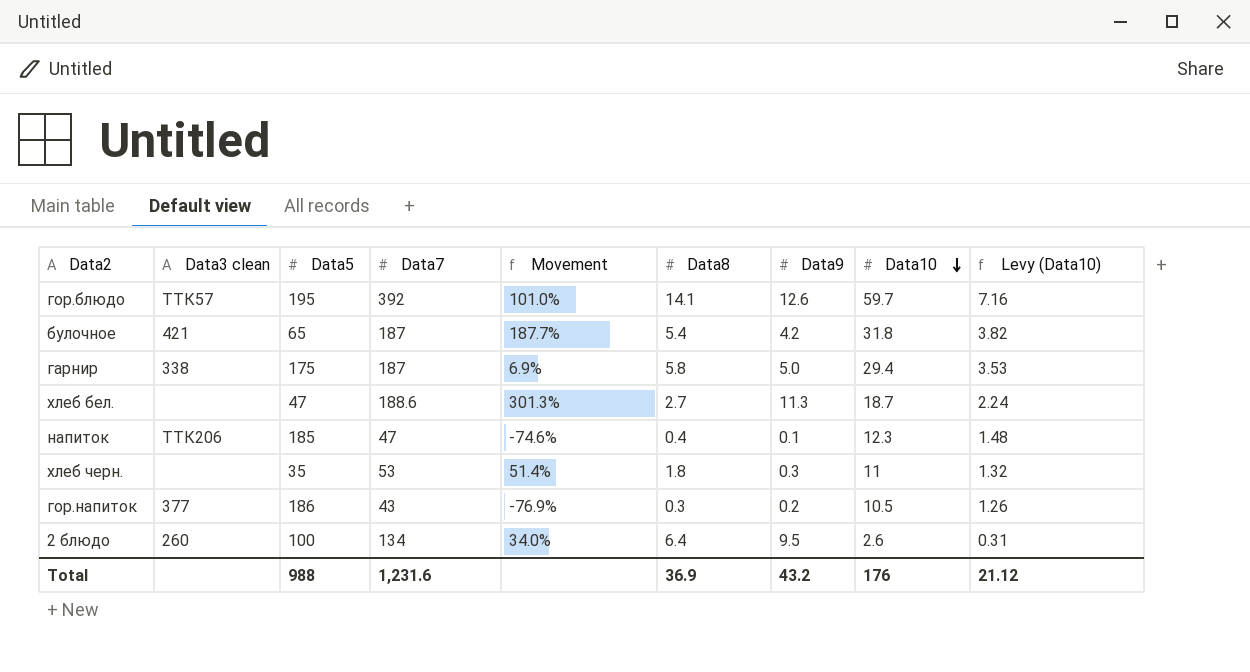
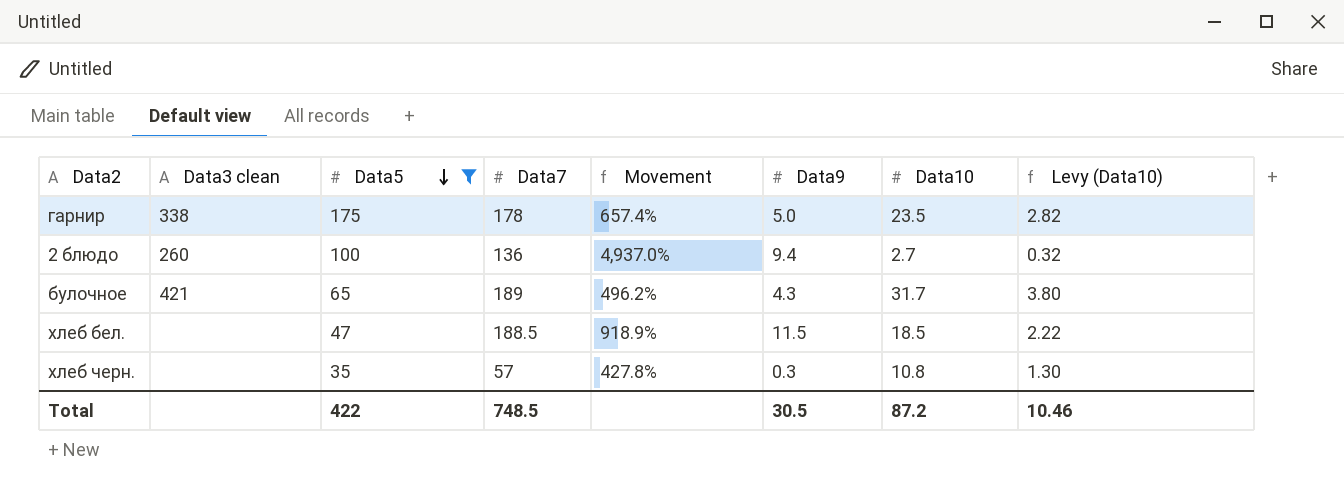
filter: none -> Data5 <= 175
row order: Data10 descending -> Data5 descending
column Data8 | position: 6 -> none
column Movement | formula: ([Data7] - [Data5]) / [Data5] -> ([Data7] - [Data10]) / [Data10]
гарнир | Data7: 187 -> 178
гарнир | Data10: 29.4 -> 23.5
гарнир | Levy (Data10): 3.53 -> 2.82
2 блюдо | Data7: 134 -> 136
2 блюдо | Data9: 9.5 -> 9.4
2 блюдо | Data10: 2.6 -> 2.7
2 блюдо | Levy (Data10): 0.31 -> 0.32
булочное | Data7: 187 -> 189
булочное | Data9: 4.2 -> 4.3
булочное | Data10: 31.8 -> 31.7
булочное | Levy (Data10): 3.82 -> 3.80
хлеб бел. | Data7: 188.6 -> 188.5
хлеб бел. | Data9: 11.3 -> 11.5
хлеб бел. | Data10: 18.7 -> 18.5
хлеб бел. | Levy (Data10): 2.24 -> 2.22
хлеб черн. | Data7: 53 -> 57
хлеб черн. | Data10: 11 -> 10.8
хлеб черн. | Levy (Data10): 1.32 -> 1.30
Total | Data5: 988 -> 422
Total | Data7: 1,231.6 -> 748.5
Total | Data9: 43.2 -> 30.5
Total | Data10: 176 -> 87.2
Total | Levy (Data10): 21.12 -> 10.46

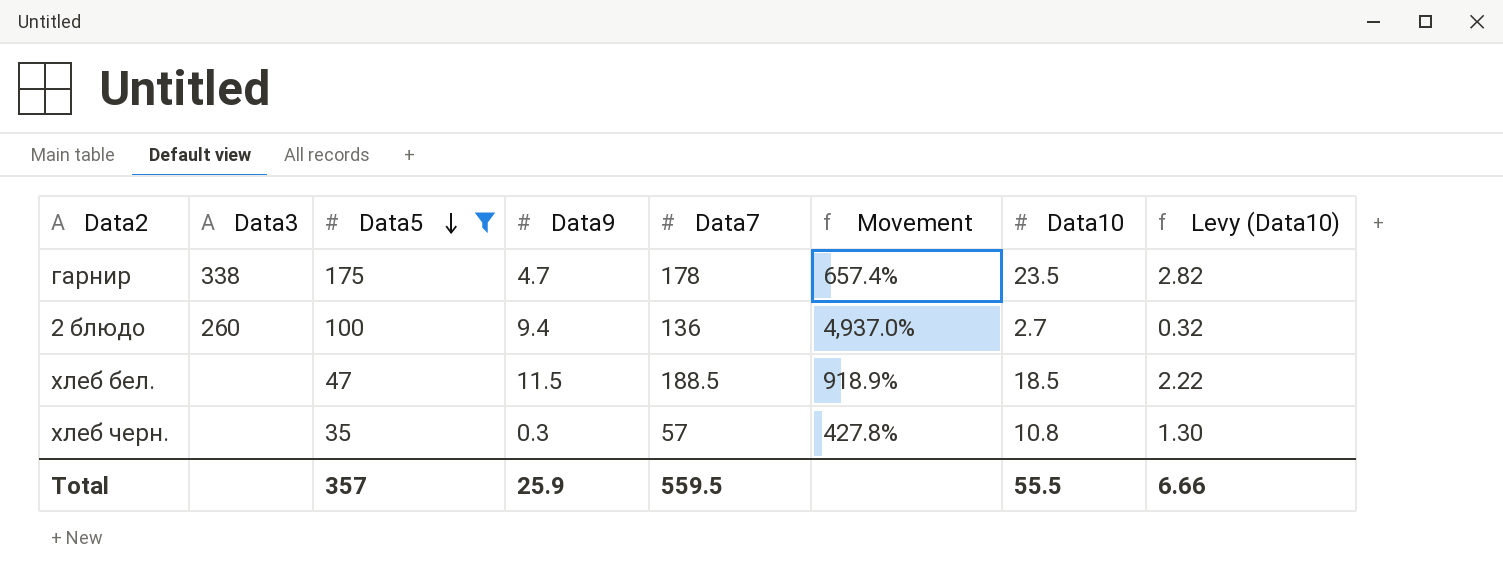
column name: Data3 clean -> Data3
column Data9 | position: 6 -> 4
row булочное: 421 | 65 | 189 | 496.2% | 4.3 | 31.7 | 3.80 -> none
гарнир | Data9: 5.0 -> 4.7
Total | Data5: 422 -> 357
Total | Data9: 30.5 -> 25.9
Total | Data7: 748.5 -> 559.5
Total | Data10: 87.2 -> 55.5
Total | Levy (Data10): 10.46 -> 6.66

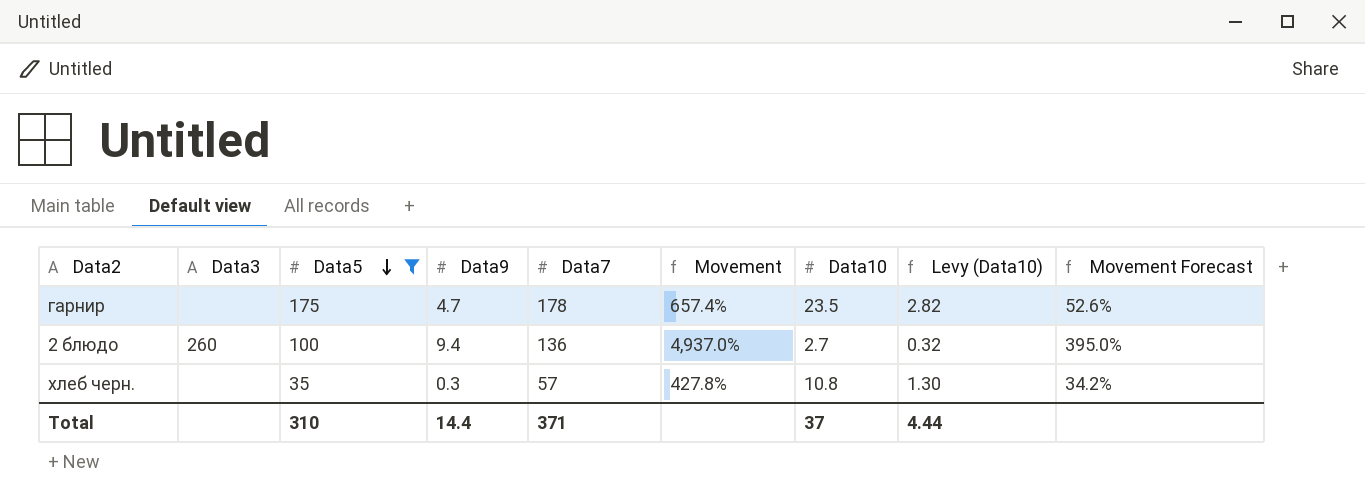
column Movement Forecast | formula: none -> [Movement] * 0.08
row хлеб бел.: none | 47 | 11.5 | 188.5 | 918.9% | 18.5 | 2.22 -> none
гарнир | Data3: 338 -> none
Total | Data5: 357 -> 310
Total | Data9: 25.9 -> 14.4
Total | Data7: 559.5 -> 371
Total | Data10: 55.5 -> 37
Total | Levy (Data10): 6.66 -> 4.44

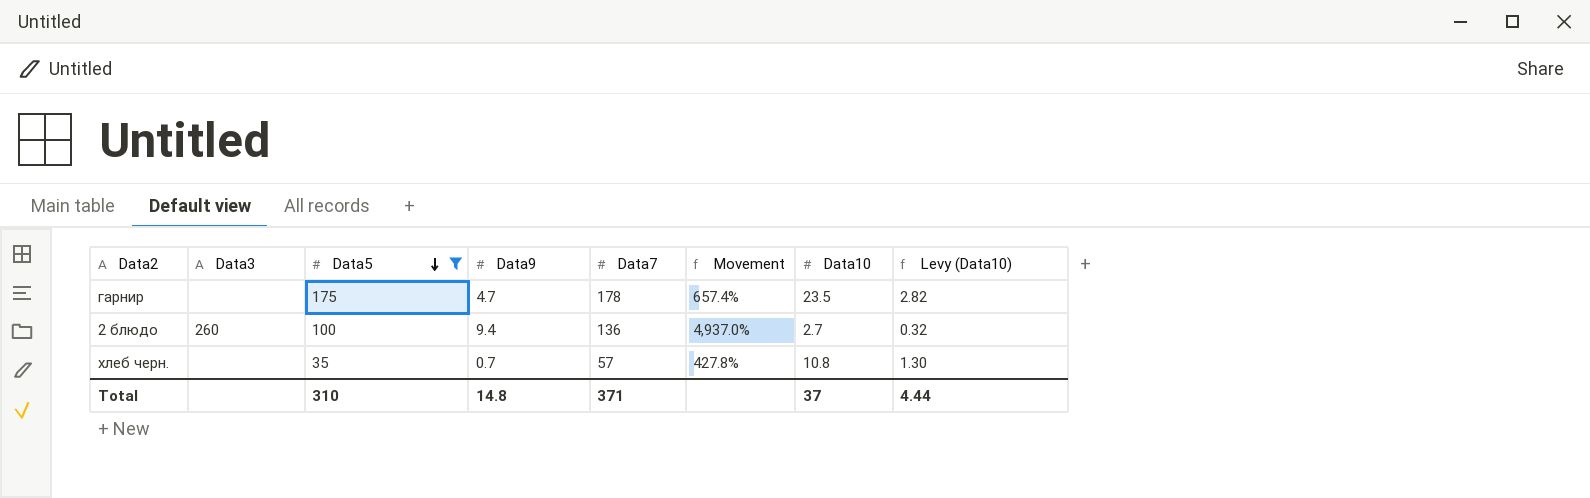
column Movement Forecast | formula: [Movement] * 0.08 -> none
хлеб черн. | Data9: 0.3 -> 0.7
Total | Data9: 14.4 -> 14.8

